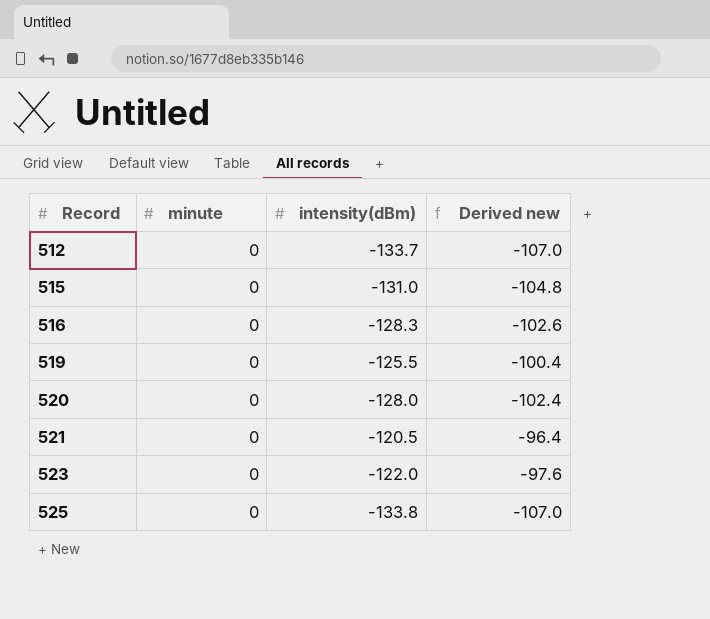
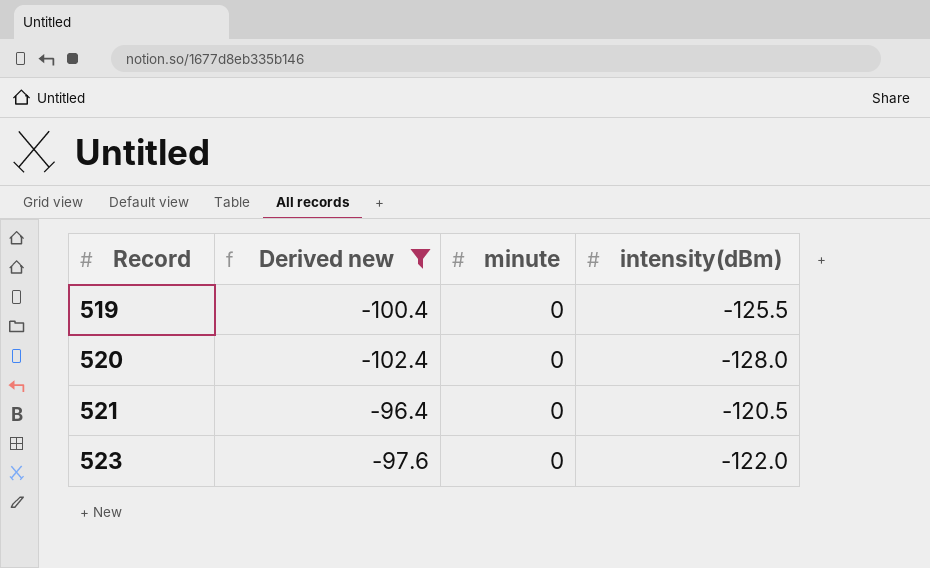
filter: none -> Derived new >= -102.4
column Derived new | position: 4 -> 2

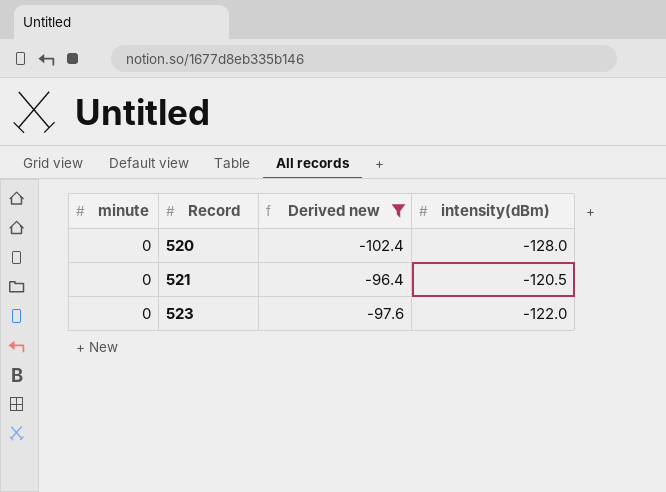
column minute | position: 3 -> 1
row 519: -100.4 | 0 | -125.5 -> none

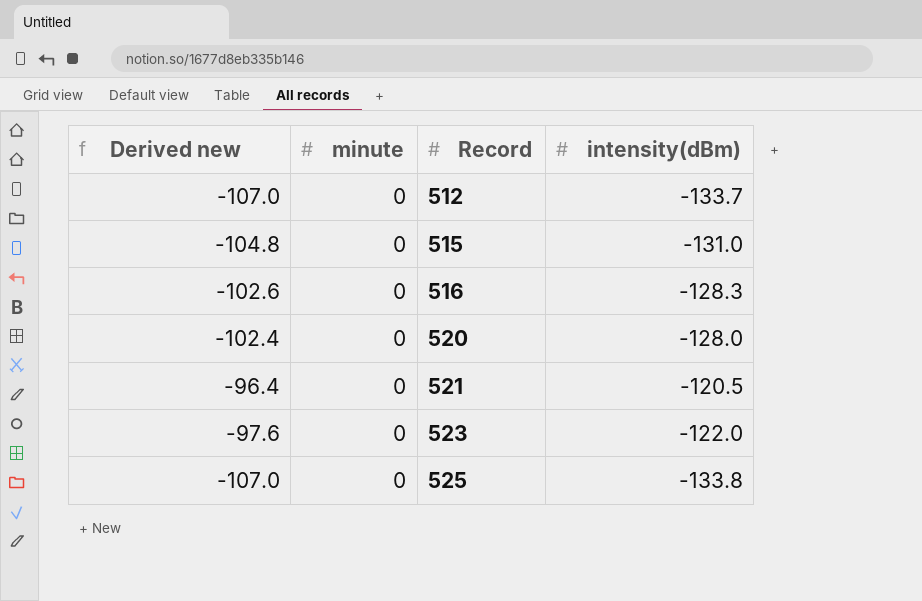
filter: Derived new >= -102.4 -> none
column Derived new | position: 3 -> 1

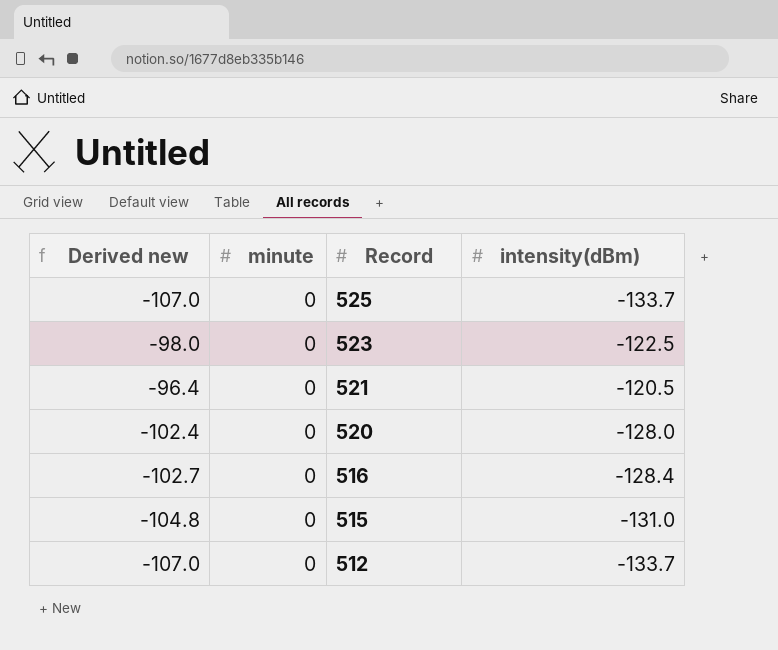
row order: Record ascending -> Record descending
525 | intensity(dBm): -133.8 -> -133.7
523 | Derived new: -97.6 -> -98.0
523 | intensity(dBm): -122.0 -> -122.5
516 | Derived new: -102.6 -> -102.7
516 | intensity(dBm): -128.3 -> -128.4

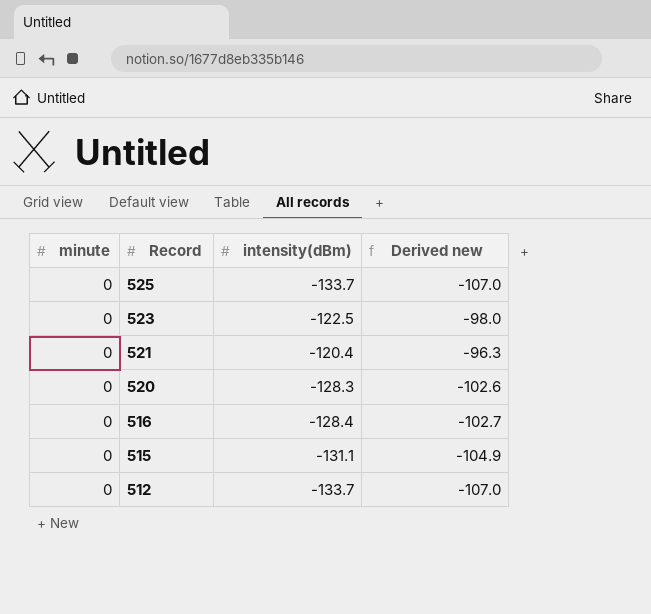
column Derived new | position: 1 -> 4
521 | intensity(dBm): -120.5 -> -120.4
521 | Derived new: -96.4 -> -96.3
520 | intensity(dBm): -128.0 -> -128.3
520 | Derived new: -102.4 -> -102.6
515 | intensity(dBm): -131.0 -> -131.1
515 | Derived new: -104.8 -> -104.9

